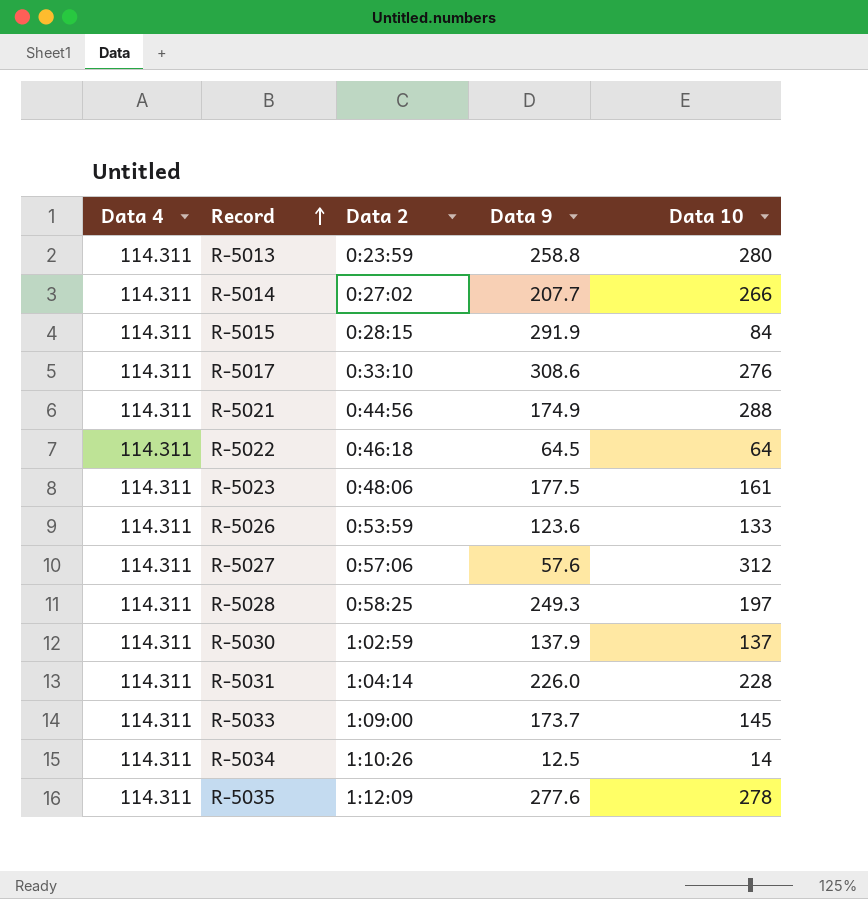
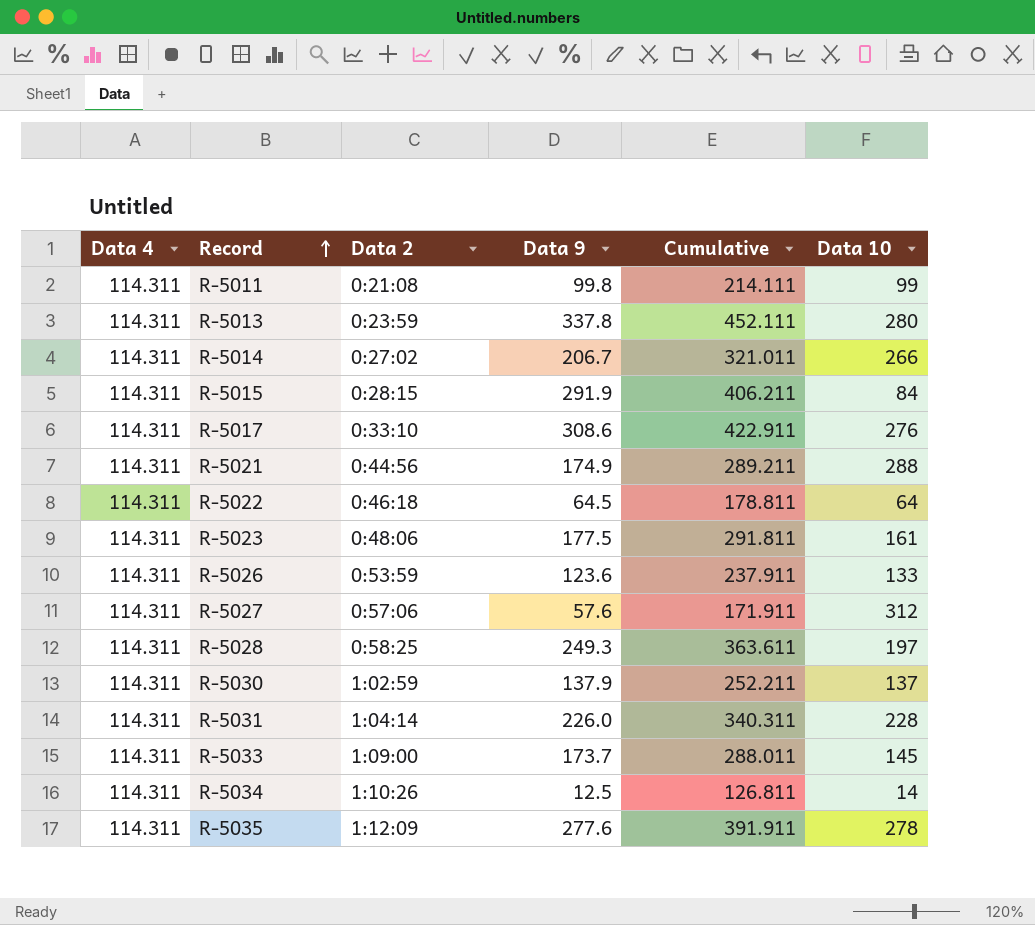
column Cumulative | formula: none -> [Data 4] + [Data 9]
row R-5011: none -> 114.311 | 0:21:08 | 99.8 | 214.111 | 99
R-5013 | Data 9: 258.8 -> 337.8
R-5014 | Data 9: 207.7 -> 206.7

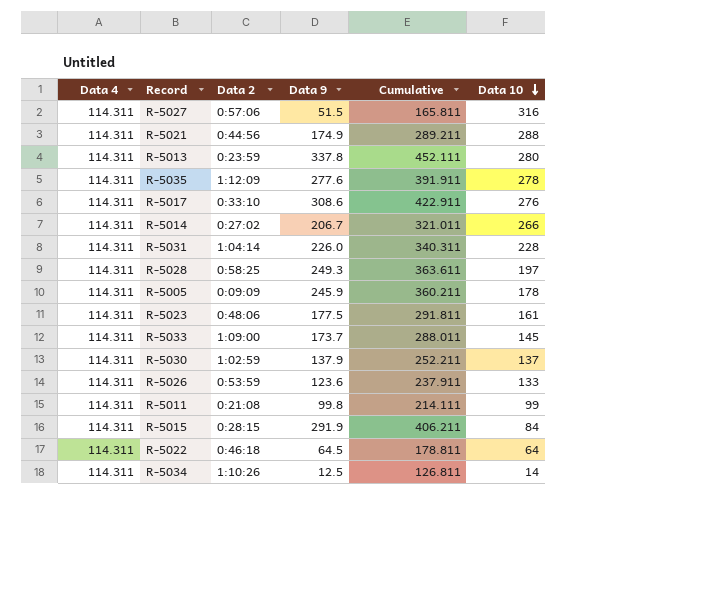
row order: Record ascending -> Data 10 descending
R-5027 | Data 9: 57.6 -> 51.5
R-5027 | Cumulative: 171.911 -> 165.811
R-5027 | Data 10: 312 -> 316
row R-5005: none -> 114.311 | 0:09:09 | 245.9 | 360.211 | 178

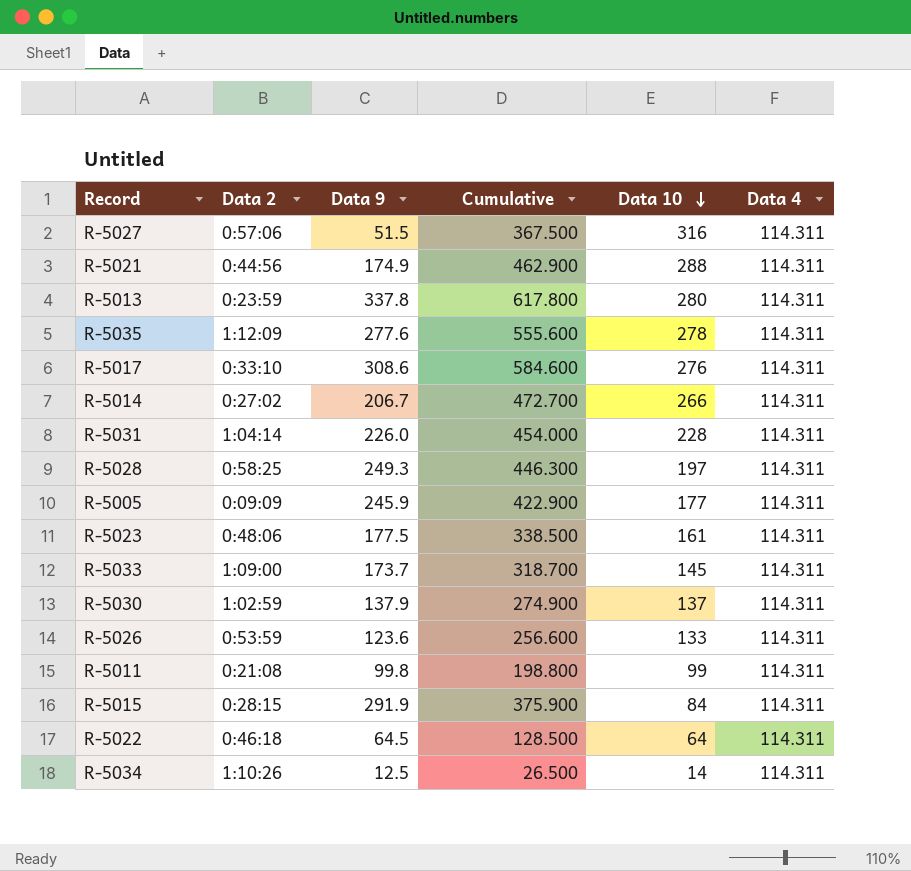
column Cumulative | formula: [Data 4] + [Data 9] -> [Data 9] + [Data 10]
column Data 4 | position: 1 -> 6
R-5005 | Data 10: 178 -> 177

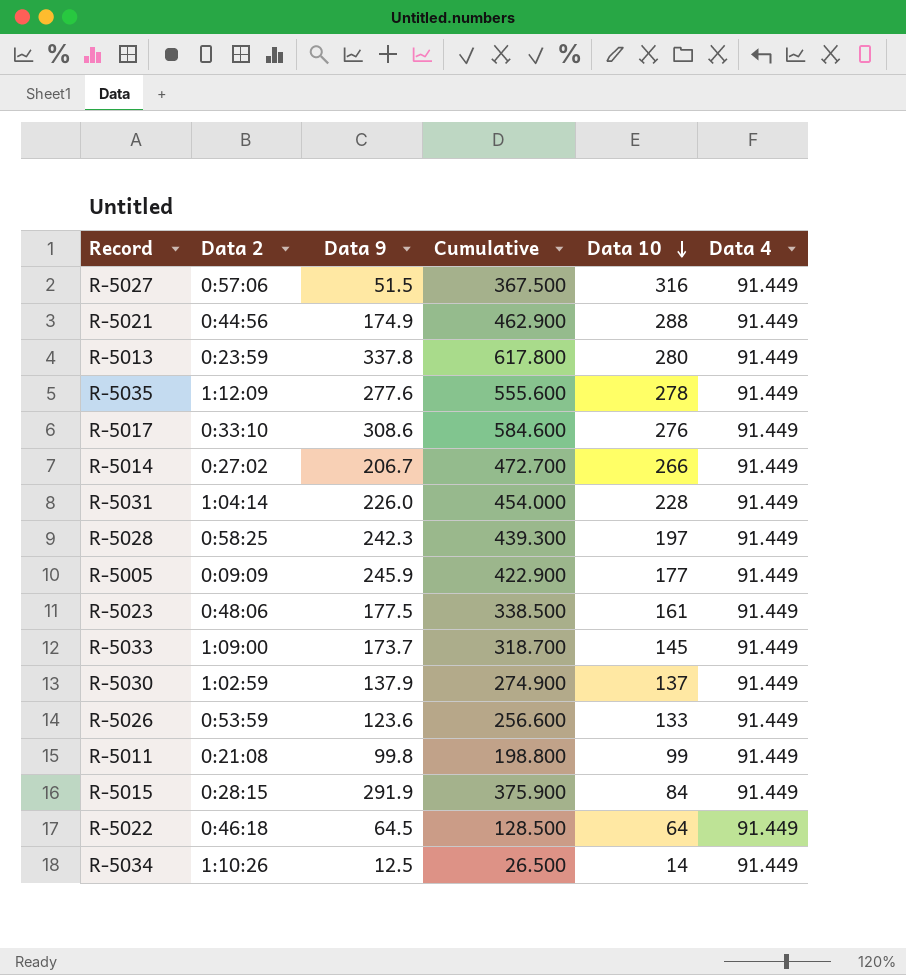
R-5027 | Data 4: 114.311 -> 91.449
R-5021 | Data 4: 114.311 -> 91.449
R-5013 | Data 4: 114.311 -> 91.449
R-5035 | Data 4: 114.311 -> 91.449
R-5017 | Data 4: 114.311 -> 91.449
R-5014 | Data 4: 114.311 -> 91.449
R-5031 | Data 4: 114.311 -> 91.449
R-5028 | Data 9: 249.3 -> 242.3
R-5028 | Cumulative: 446.300 -> 439.300
R-5028 | Data 4: 114.311 -> 91.449
R-5005 | Data 4: 114.311 -> 91.449
R-5023 | Data 4: 114.311 -> 91.449
R-5033 | Data 4: 114.311 -> 91.449
R-5030 | Data 4: 114.311 -> 91.449
R-5026 | Data 4: 114.311 -> 91.449
R-5011 | Data 4: 114.311 -> 91.449
R-5015 | Data 4: 114.311 -> 91.449
R-5022 | Data 4: 114.311 -> 91.449
R-5034 | Data 4: 114.311 -> 91.449

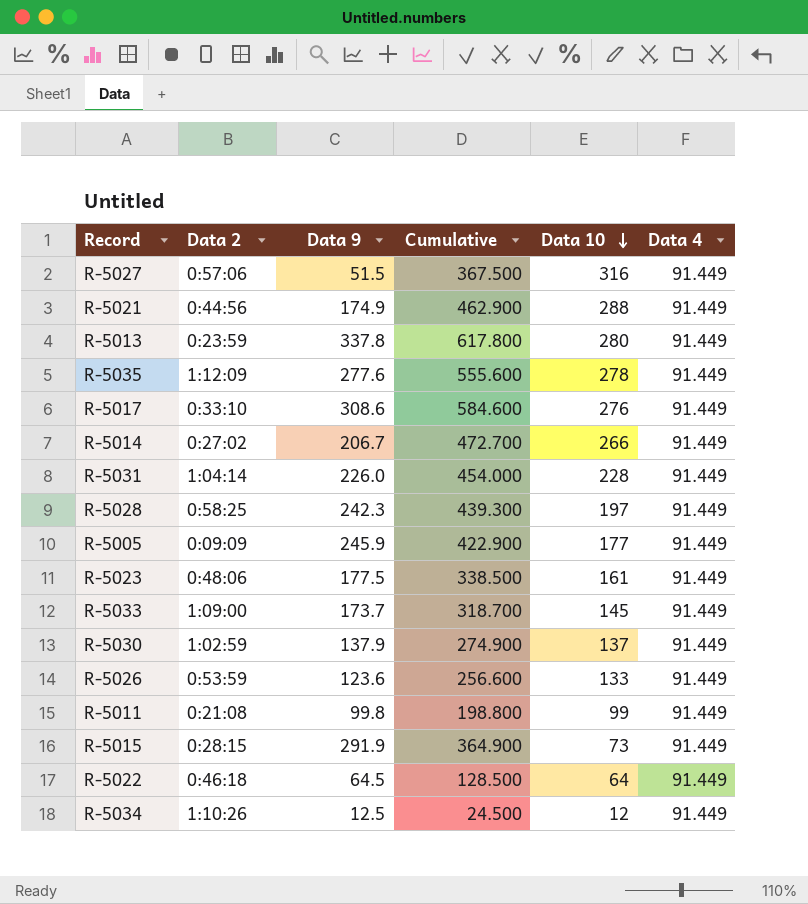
R-5015 | Cumulative: 375.900 -> 364.900
R-5015 | Data 10: 84 -> 73
R-5034 | Cumulative: 26.500 -> 24.500
R-5034 | Data 10: 14 -> 12

